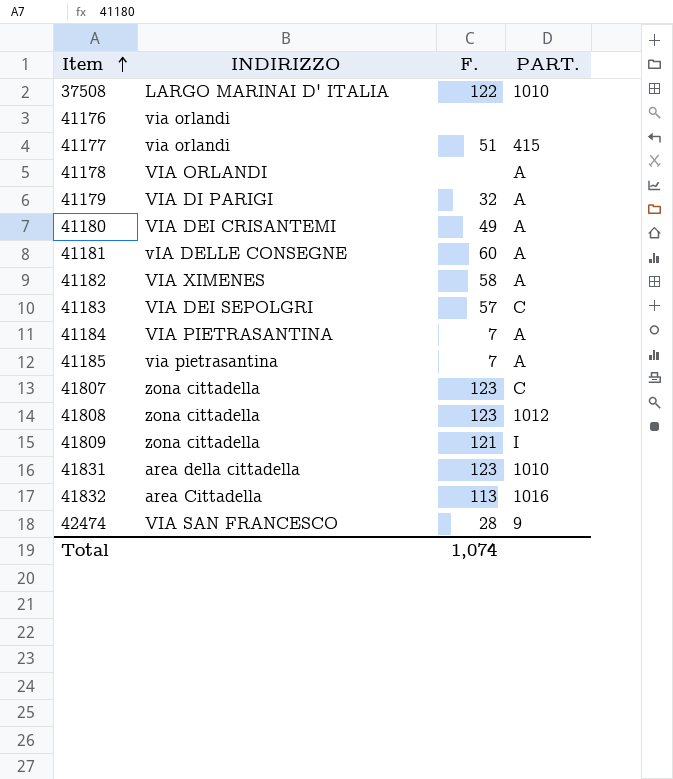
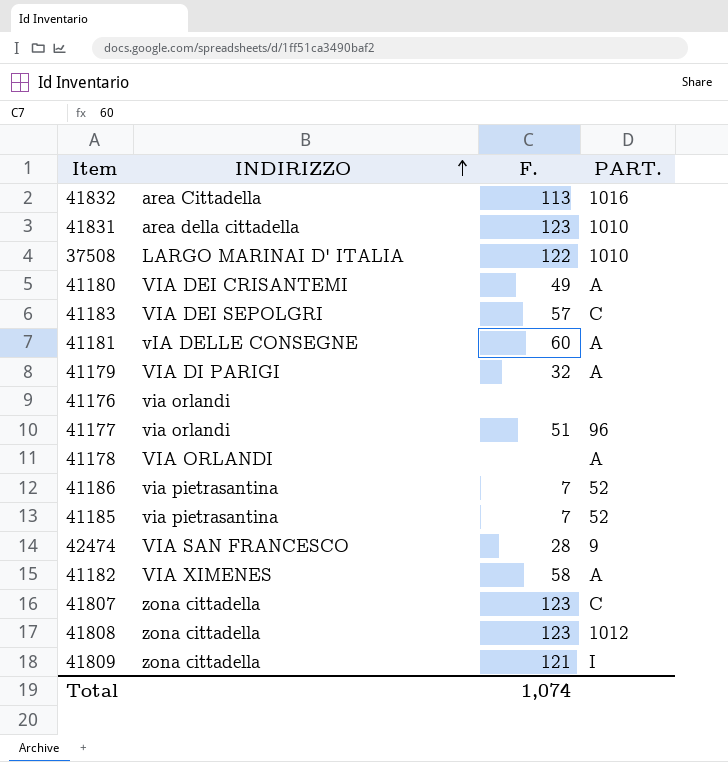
row order: Item ascending -> INDIRIZZO ascending
row 41184: VIA PIETRASANTINA | 7 | A -> none
41177 | PART.: 415 -> 96
row 41186: none -> via pietrasantina | 7 | 52
41185 | PART.: A -> 52

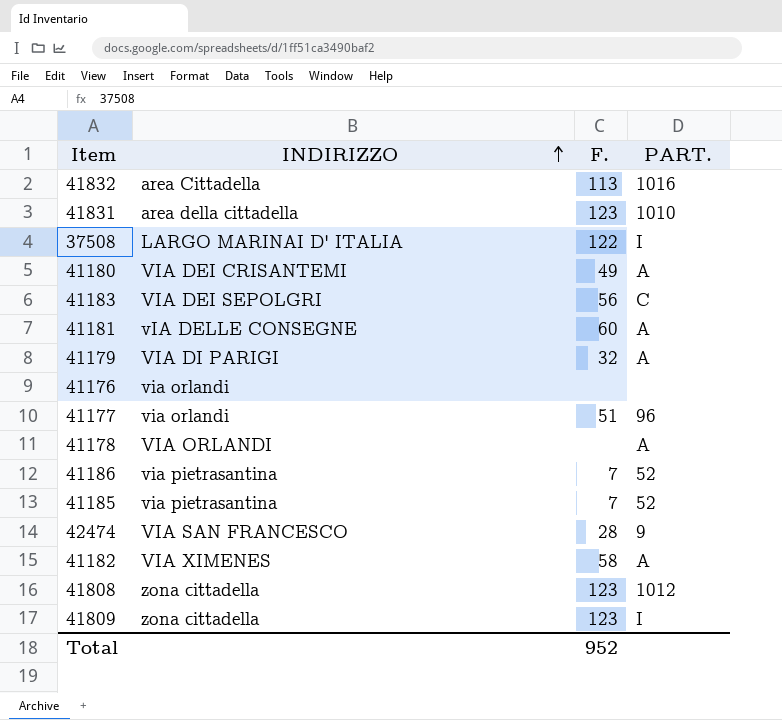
row 41807: zona cittadella | 123 | C -> none
37508 | PART.: 1010 -> I
41183 | F.: 57 -> 56
41809 | F.: 121 -> 123
Total | F.: 1,074 -> 952

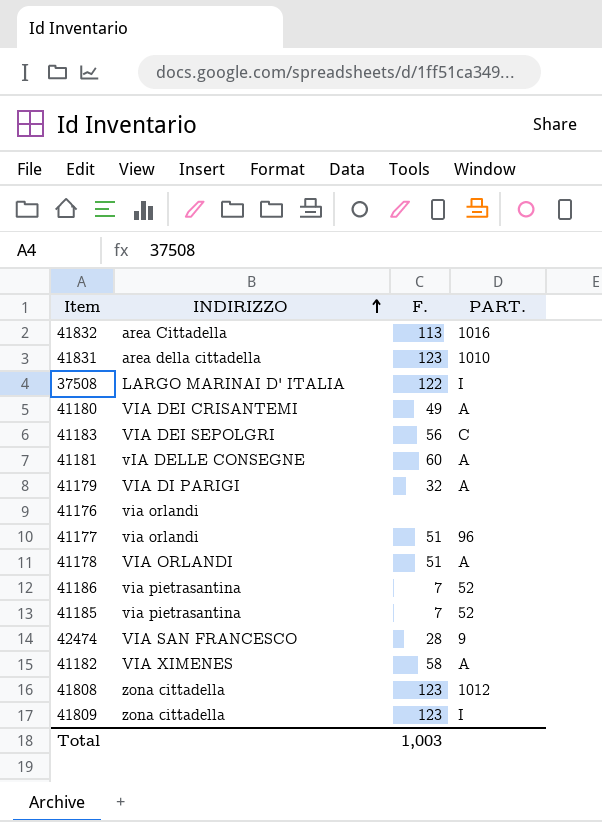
41178 | F.: none -> 51
Total | F.: 952 -> 1,003

